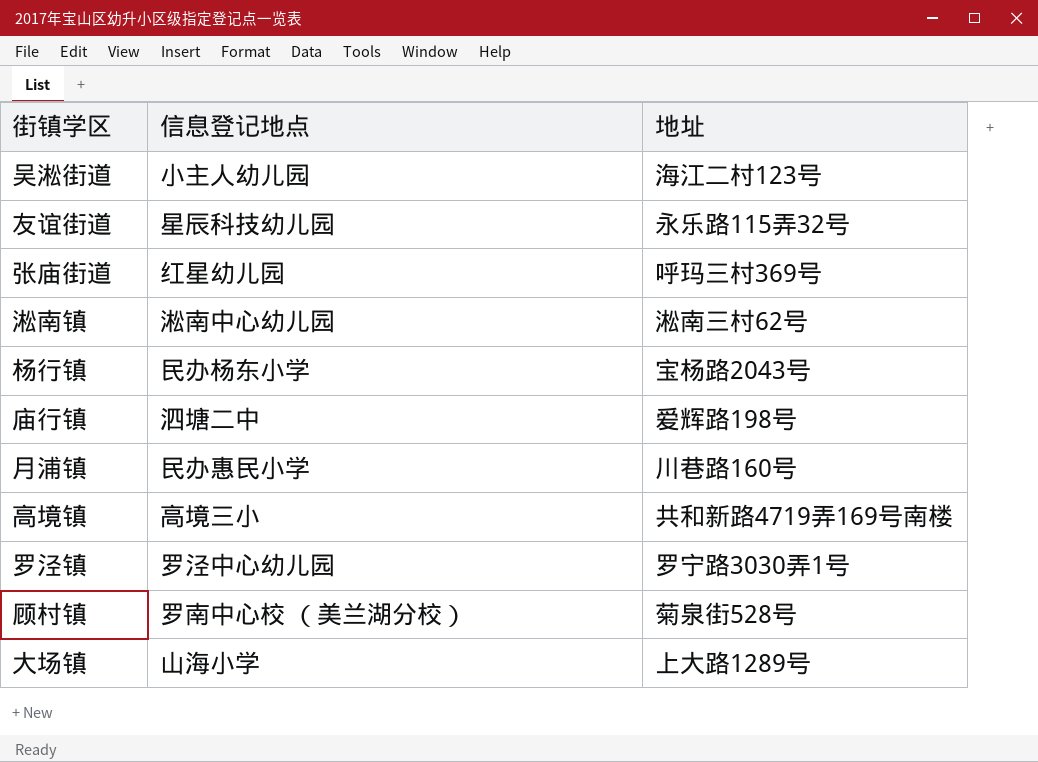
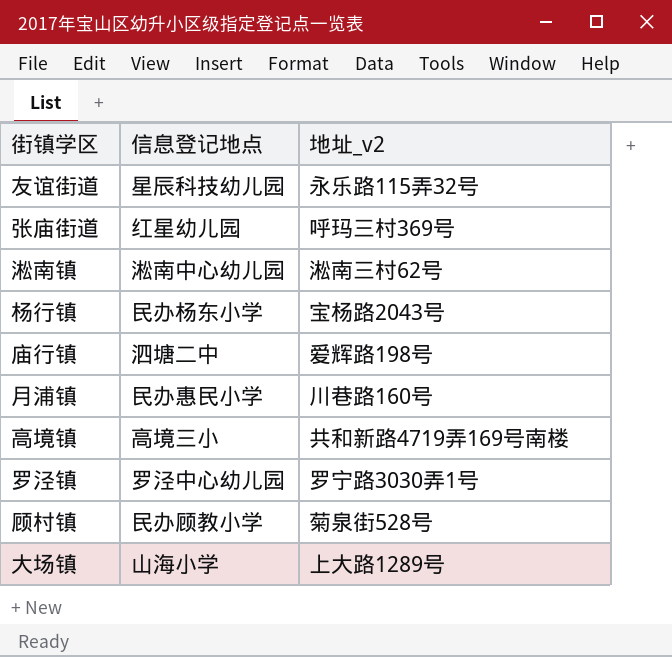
column name: 地址 -> 地址_v2
row 吴淞街道: 小主人幼儿园 | 海江二村123号 -> none
顾村镇 | 信息登记地点: 罗南中心校 （美兰湖分校） -> 民办顾教小学

